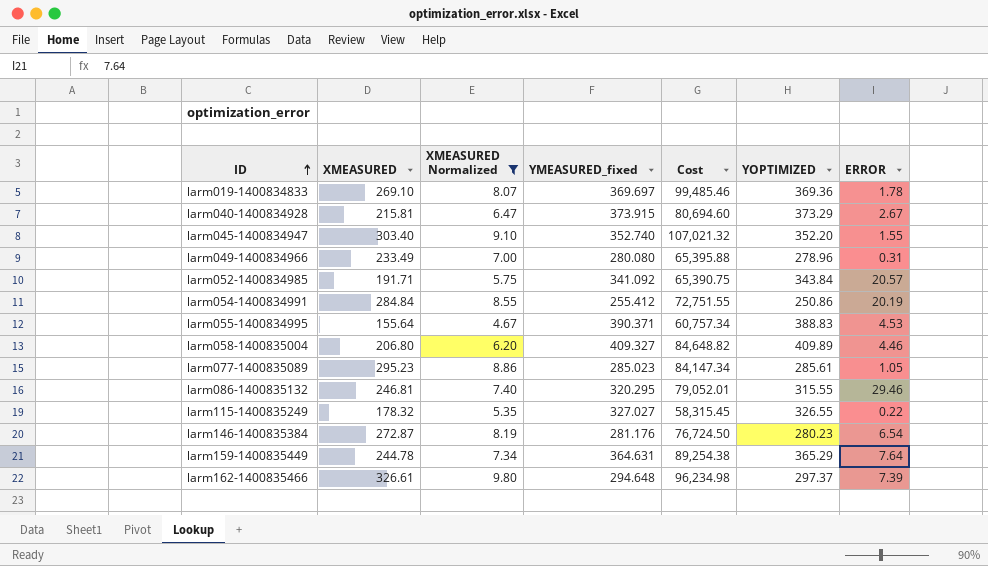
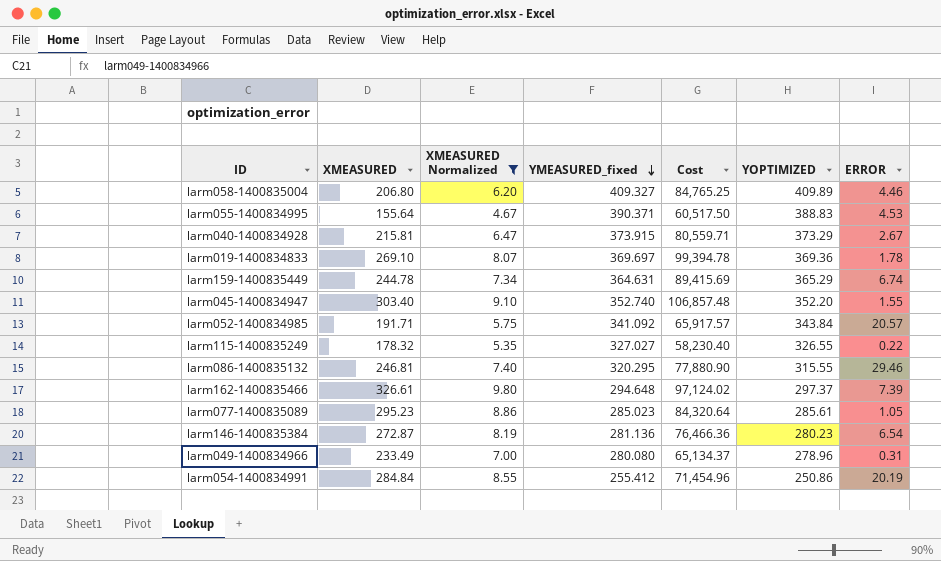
row order: ID ascending -> YMEASURED_fixed descending
column Cost | formula: [XMEASURED] * [YMEASURED_fixed] -> [XMEASURED] * [YOPTIMIZED]
larm159-1400835449 | ERROR: 7.64 -> 6.74
larm146-1400835384 | YMEASURED_fixed: 281.176 -> 281.136

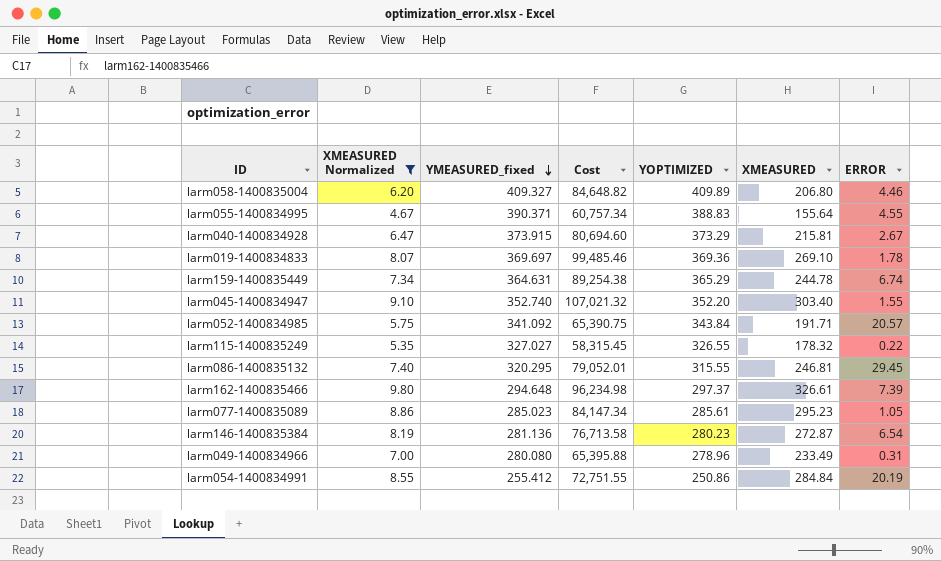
column Cost | formula: [XMEASURED] * [YOPTIMIZED] -> [YMEASURED_fixed] * [XMEASURED]
column XMEASURED | position: 2 -> 6
larm055-1400834995 | ERROR: 4.53 -> 4.55
larm086-1400835132 | ERROR: 29.46 -> 29.45

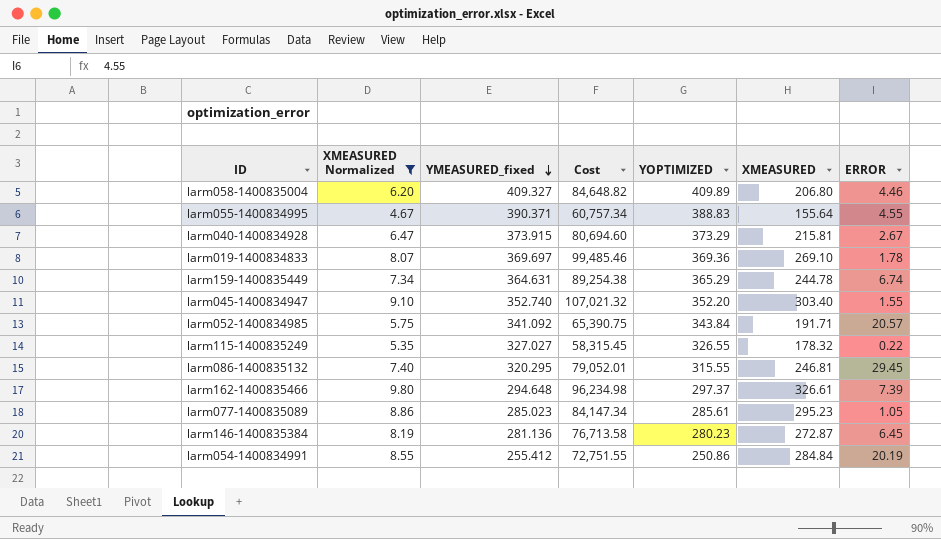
row larm049-1400834966: 7.00 | 280.080 | 65,395.88 | 278.96 | 233.49 | 0.31 -> none
larm146-1400835384 | ERROR: 6.54 -> 6.45

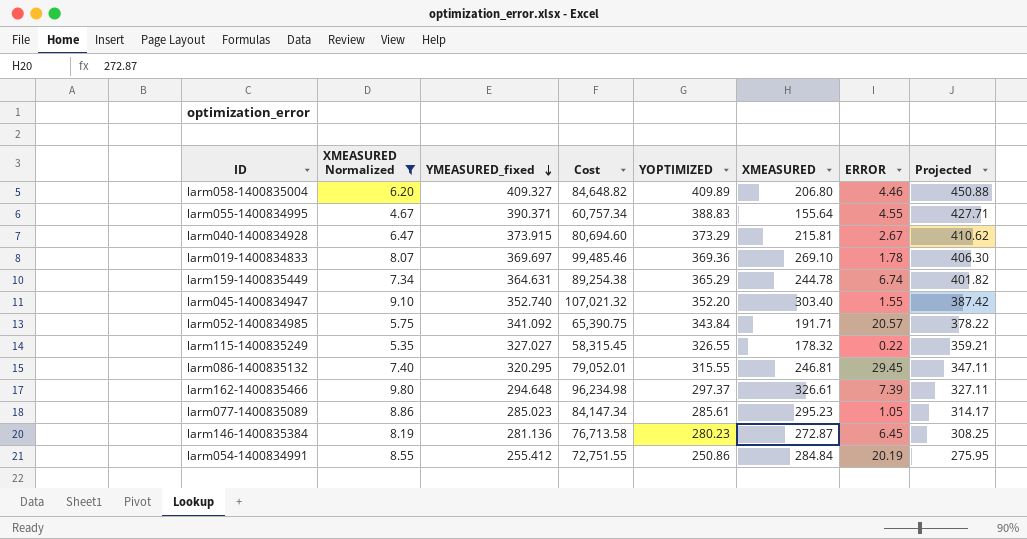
column Projected | formula: none -> [YOPTIMIZED] * 1.1

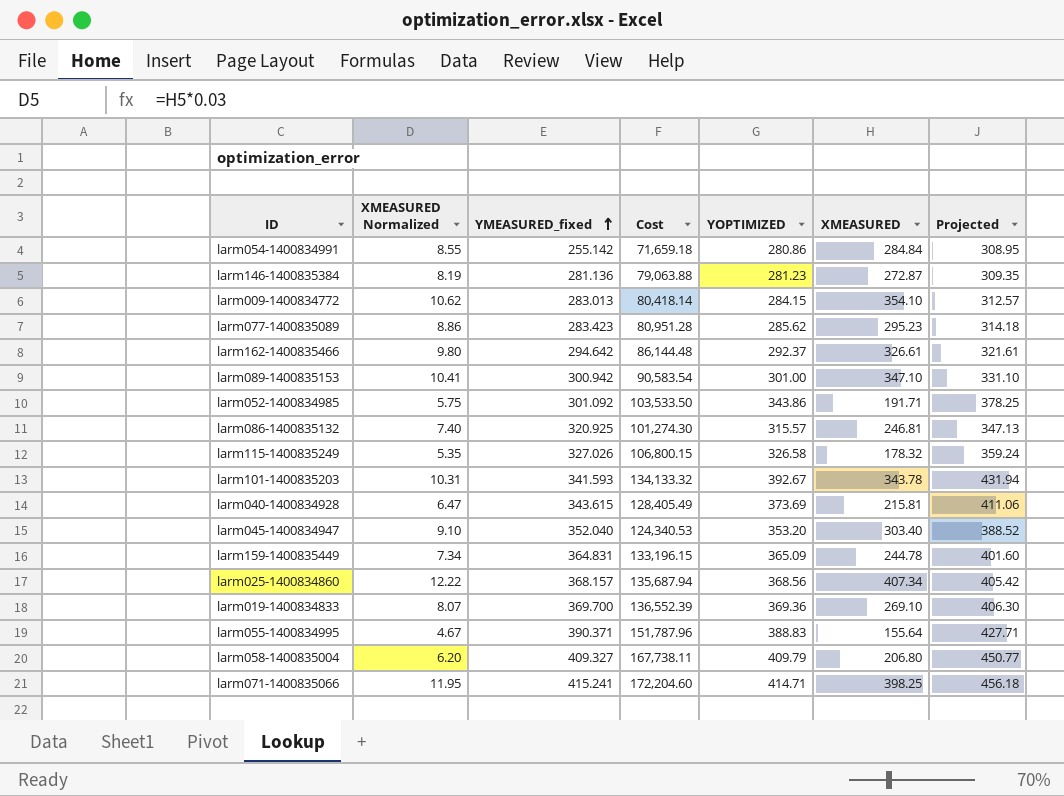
filter: XMEASURED Normalized <= 9.80 -> none
row order: YMEASURED_fixed descending -> YMEASURED_fixed ascending
column ERROR | position: 7 -> none
column Cost | formula: [YMEASURED_fixed] * [XMEASURED] -> [YMEASURED_fixed] * [YOPTIMIZED]
larm054-1400834991 | YMEASURED_fixed: 255.412 -> 255.142
larm054-1400834991 | YOPTIMIZED: 250.86 -> 280.86
larm054-1400834991 | Projected: 275.95 -> 308.95
larm146-1400835384 | YOPTIMIZED: 280.23 -> 281.23
larm146-1400835384 | Projected: 308.25 -> 309.35
larm077-1400835089 | YMEASURED_fixed: 285.023 -> 283.423
larm077-1400835089 | YOPTIMIZED: 285.61 -> 285.62
larm077-1400835089 | Projected: 314.17 -> 314.18
larm162-1400835466 | YMEASURED_fixed: 294.648 -> 294.642
larm162-1400835466 | YOPTIMIZED: 297.37 -> 292.37
larm162-1400835466 | Projected: 327.11 -> 321.61
larm052-1400834985 | YMEASURED_fixed: 341.092 -> 301.092
larm052-1400834985 | YOPTIMIZED: 343.84 -> 343.86
larm052-1400834985 | Projected: 378.22 -> 378.25
larm086-1400835132 | YMEASURED_fixed: 320.295 -> 320.925
larm086-1400835132 | YOPTIMIZED: 315.55 -> 315.57
larm086-1400835132 | Projected: 347.11 -> 347.13
larm115-1400835249 | YMEASURED_fixed: 327.027 -> 327.026
larm115-1400835249 | YOPTIMIZED: 326.55 -> 326.58
larm115-1400835249 | Projected: 359.21 -> 359.24
larm040-1400834928 | YMEASURED_fixed: 373.915 -> 343.615
larm040-1400834928 | YOPTIMIZED: 373.29 -> 373.69
larm040-1400834928 | Projected: 410.62 -> 411.06
larm045-1400834947 | YMEASURED_fixed: 352.740 -> 352.040
larm045-1400834947 | YOPTIMIZED: 352.20 -> 353.20
larm045-1400834947 | Projected: 387.42 -> 388.52
larm159-1400835449 | YMEASURED_fixed: 364.631 -> 364.831
larm159-1400835449 | YOPTIMIZED: 365.29 -> 365.09
larm159-1400835449 | Projected: 401.82 -> 401.60
larm019-1400834833 | YMEASURED_fixed: 369.697 -> 369.700
larm058-1400835004 | YOPTIMIZED: 409.89 -> 409.79
larm058-1400835004 | Projected: 450.88 -> 450.77

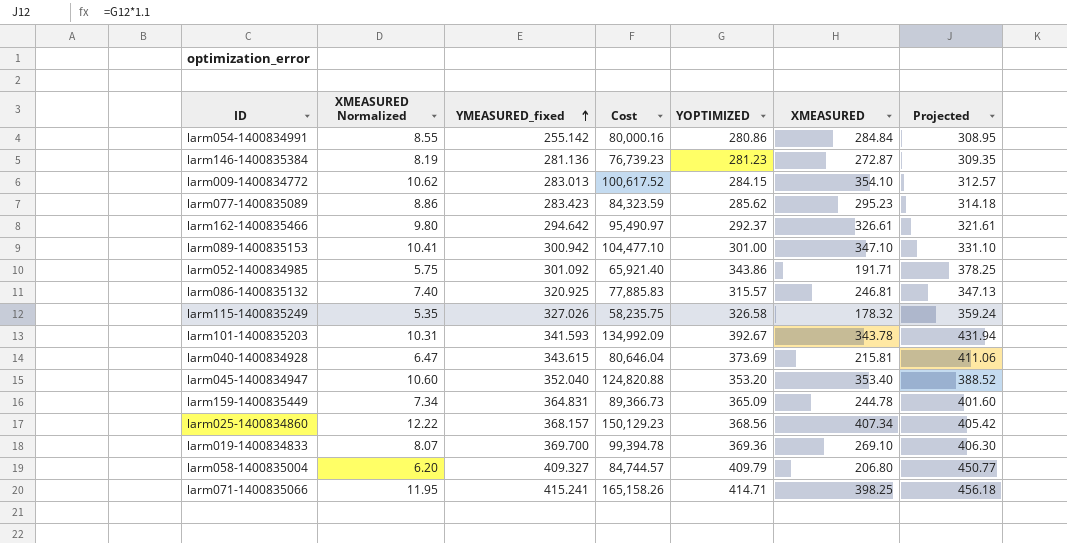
column Cost | formula: [YMEASURED_fixed] * [YOPTIMIZED] -> [YOPTIMIZED] * [XMEASURED]
row larm055-1400834995: 4.67 | 390.371 | 151,787.96 | 388.83 | 155.64 | 427.71 -> none
larm045-1400834947 | XMEASURED Normalized: 9.10 -> 10.60
larm045-1400834947 | XMEASURED: 303.40 -> 353.40

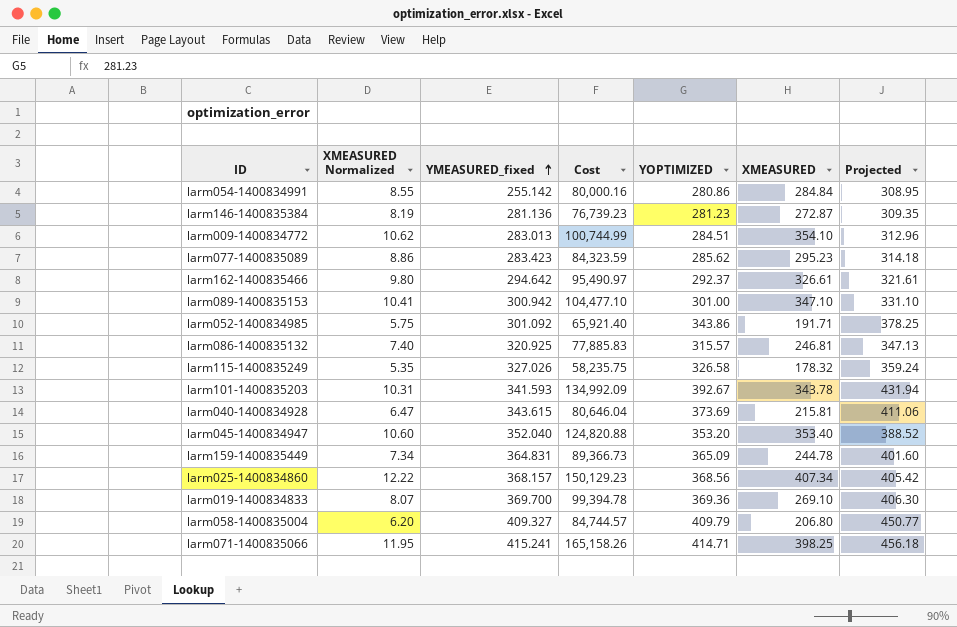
larm009-1400834772 | Cost: 100,617.52 -> 100,744.99
larm009-1400834772 | YOPTIMIZED: 284.15 -> 284.51
larm009-1400834772 | Projected: 312.57 -> 312.96

